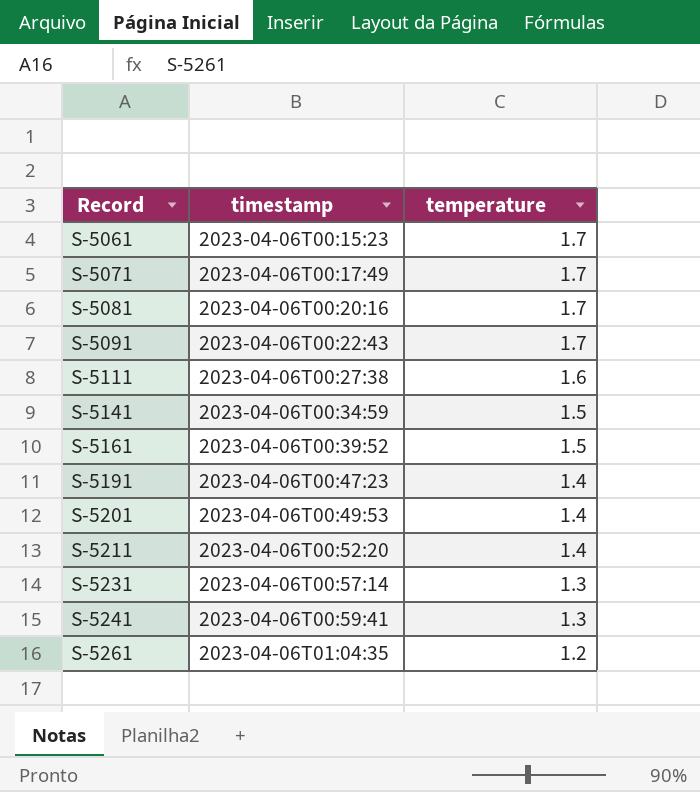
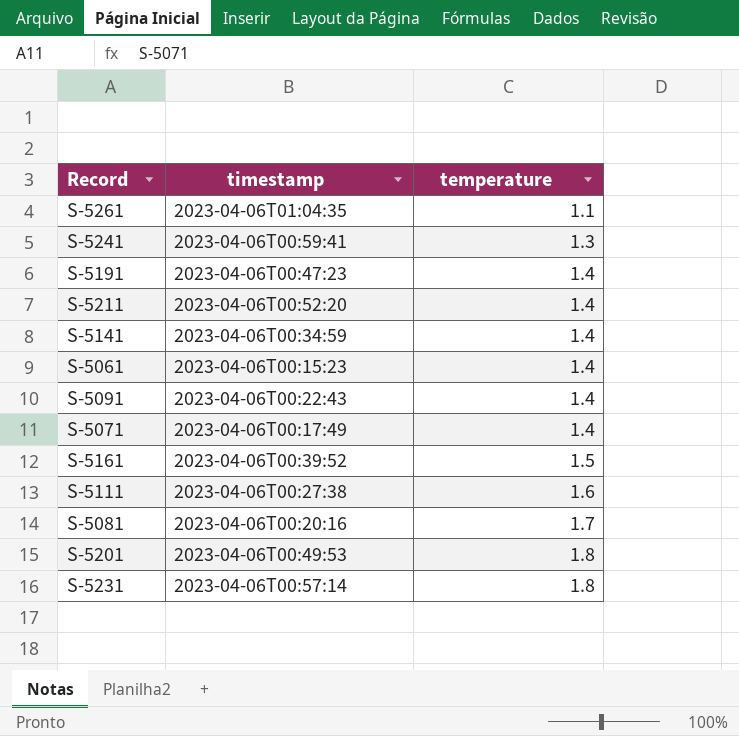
row order: Record ascending -> temperature ascending
S-5261 | temperature: 1.2 -> 1.1
S-5141 | temperature: 1.5 -> 1.4
S-5061 | temperature: 1.7 -> 1.4
S-5091 | temperature: 1.7 -> 1.4
S-5071 | temperature: 1.7 -> 1.4
S-5201 | temperature: 1.4 -> 1.8
S-5231 | temperature: 1.3 -> 1.8

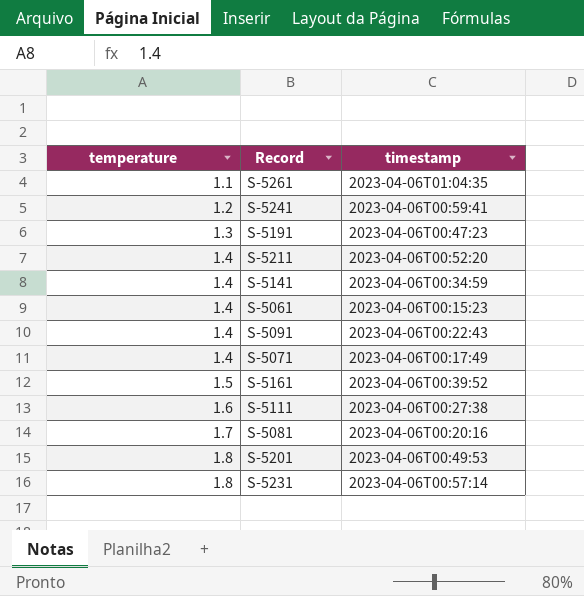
column temperature | position: 3 -> 1
S-5241 | temperature: 1.3 -> 1.2
S-5191 | temperature: 1.4 -> 1.3

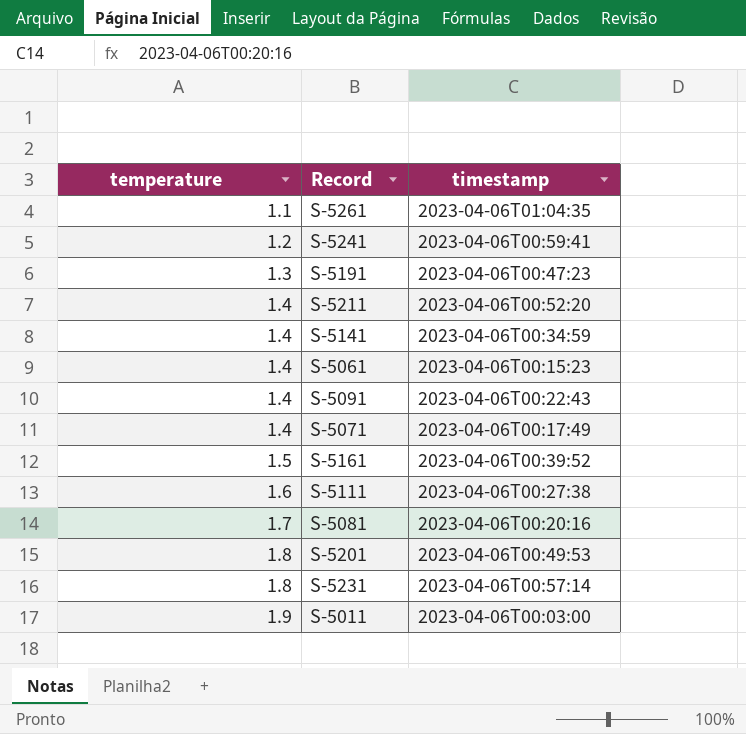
row S-5011: none -> 1.9 | 2023-04-06T00:03:00

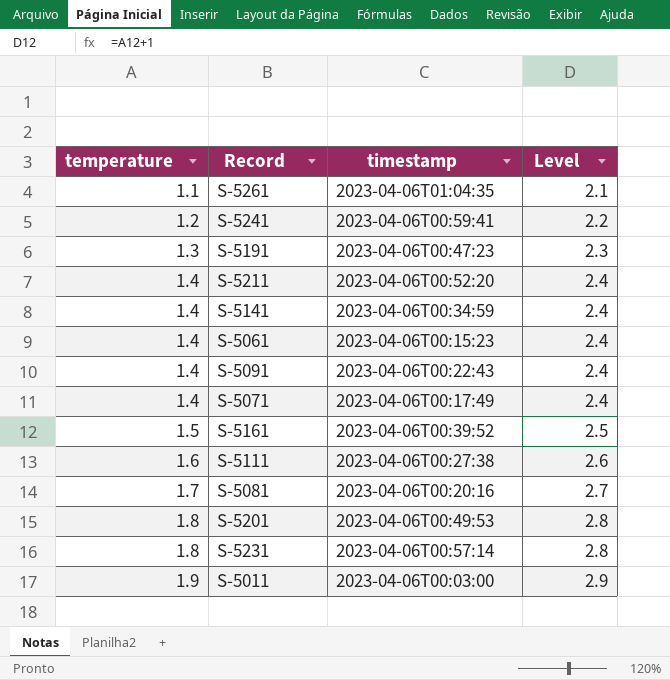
column Level | formula: none -> [temperature] + 1

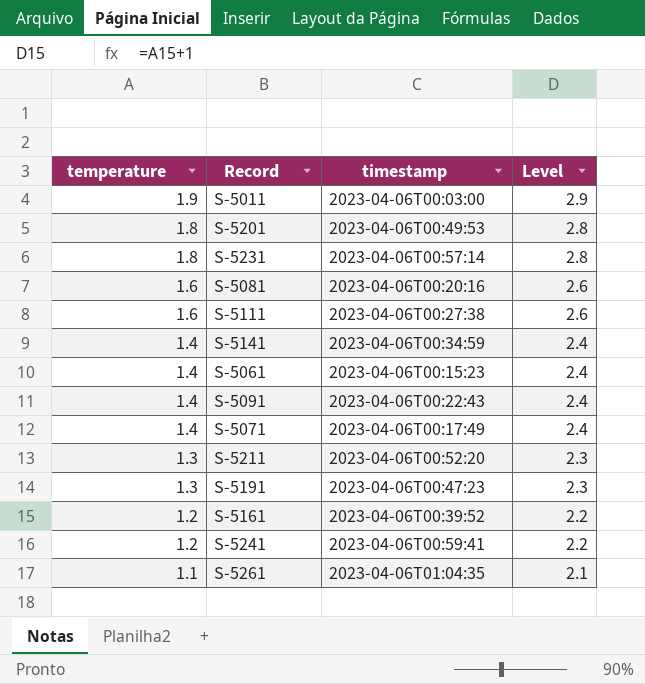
row order: temperature ascending -> temperature descending
S-5081 | temperature: 1.7 -> 1.6
S-5081 | Level: 2.7 -> 2.6
S-5211 | temperature: 1.4 -> 1.3
S-5211 | Level: 2.4 -> 2.3
S-5161 | temperature: 1.5 -> 1.2
S-5161 | Level: 2.5 -> 2.2

